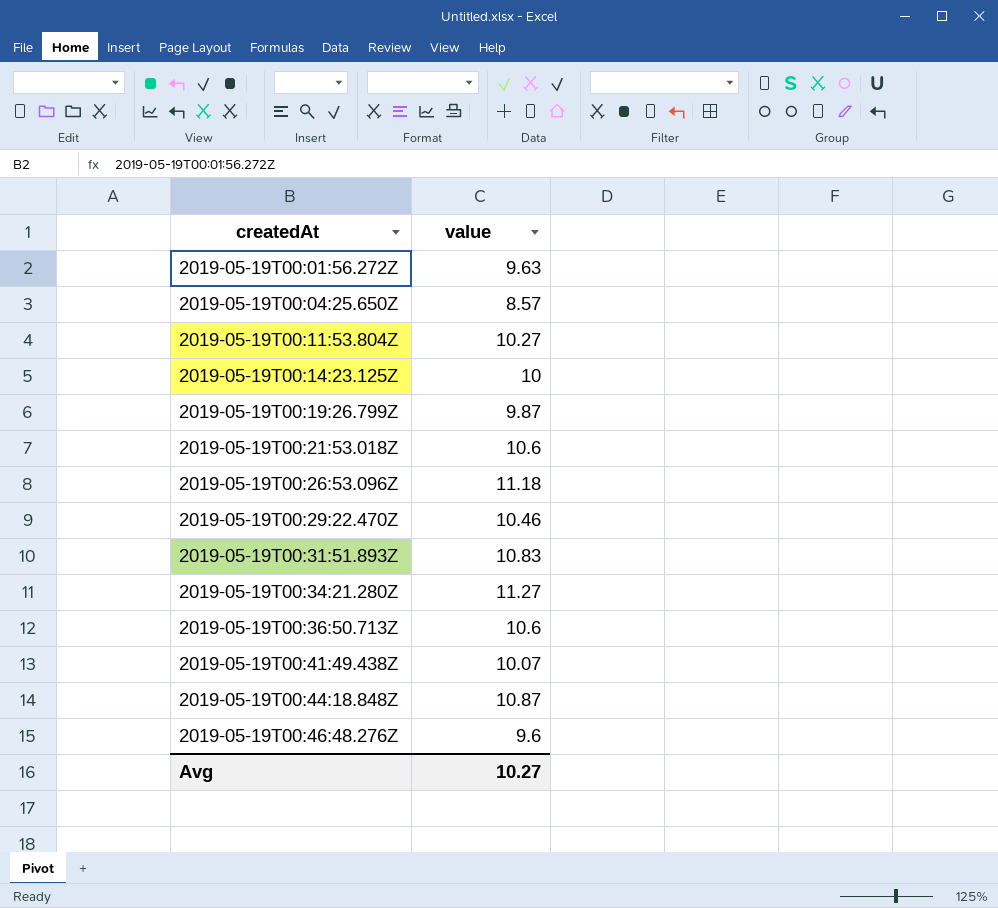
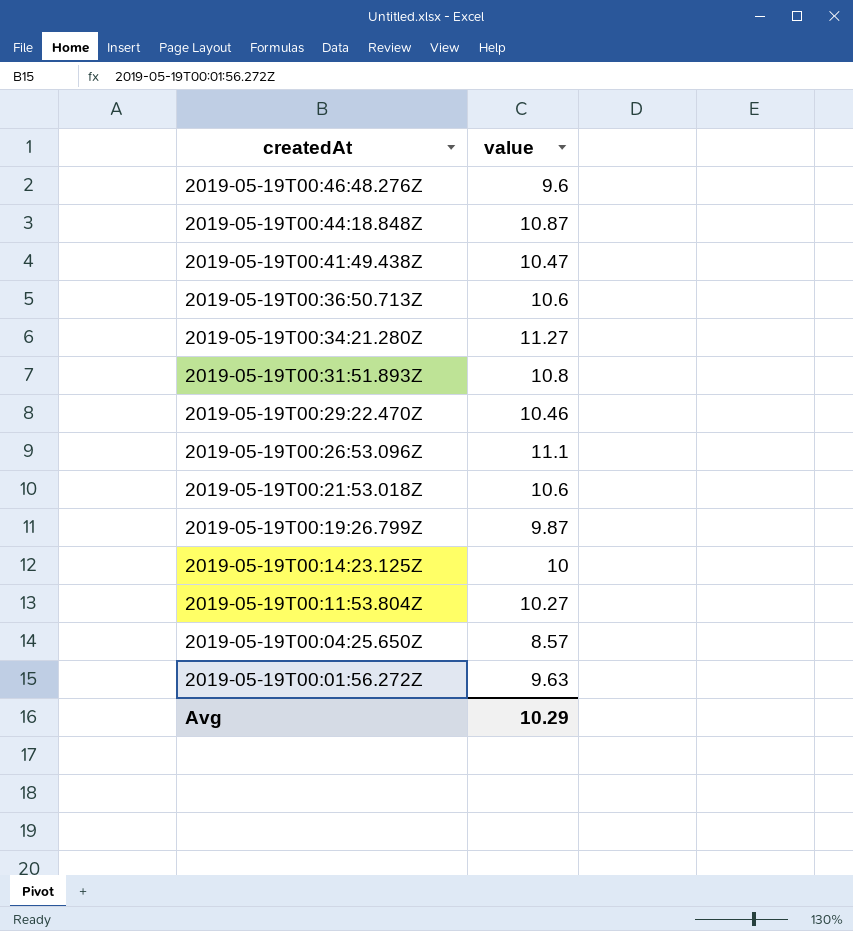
row order: createdAt ascending -> createdAt descending
2019-05-19T00:41:49.438Z | value: 10.07 -> 10.47
2019-05-19T00:31:51.893Z | value: 10.83 -> 10.8
2019-05-19T00:26:53.096Z | value: 11.18 -> 11.1
Avg | value: 10.27 -> 10.29

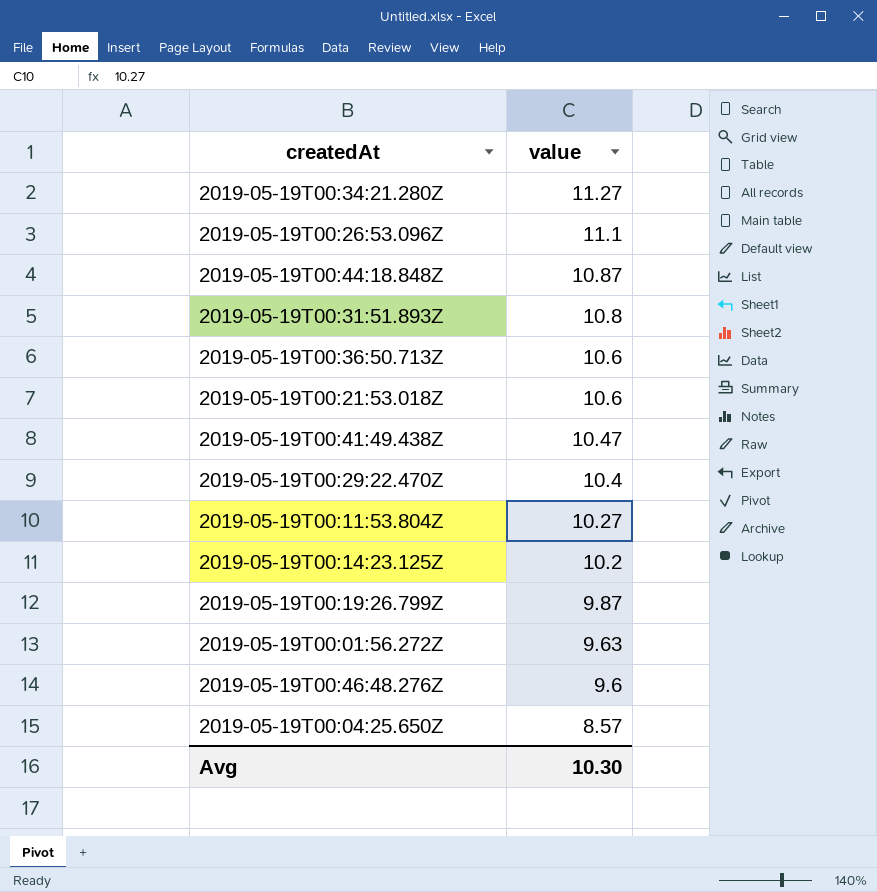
row order: createdAt descending -> value descending
2019-05-19T00:29:22.470Z | value: 10.46 -> 10.4
2019-05-19T00:14:23.125Z | value: 10 -> 10.2
Avg | value: 10.29 -> 10.30

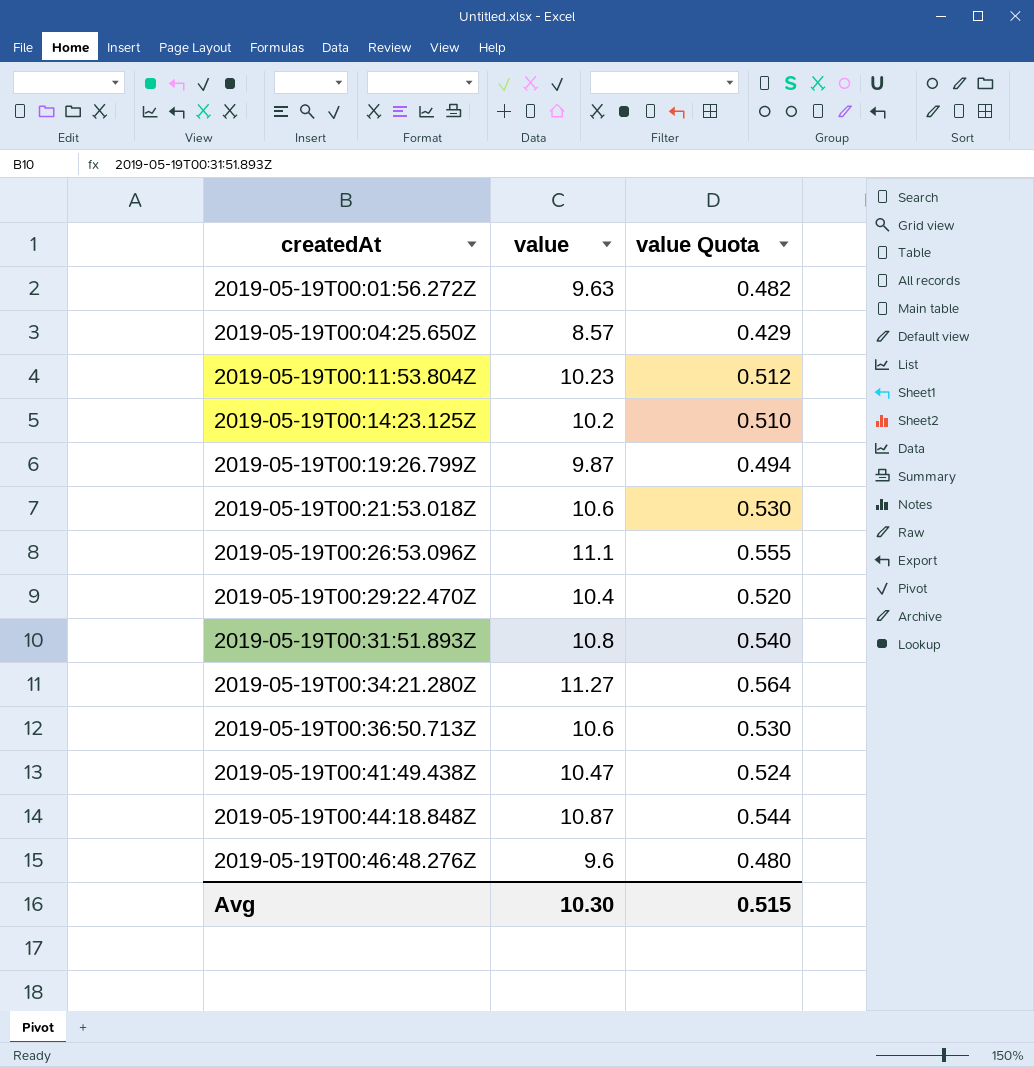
row order: value descending -> createdAt ascending
column value Quota | formula: none -> [value] * 0.05
2019-05-19T00:11:53.804Z | value: 10.27 -> 10.23

